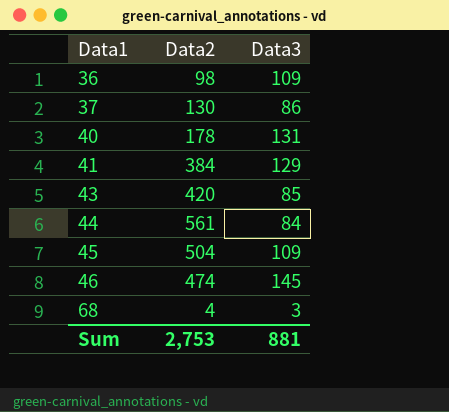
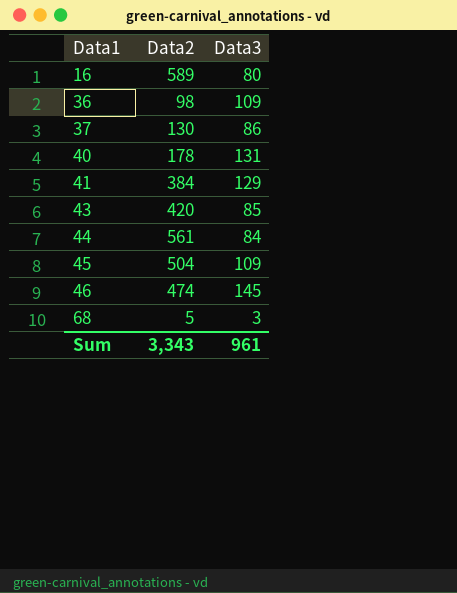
row 16: none -> 589 | 80
68 | Data2: 4 -> 5
Sum | Data2: 2,753 -> 3,343
Sum | Data3: 881 -> 961

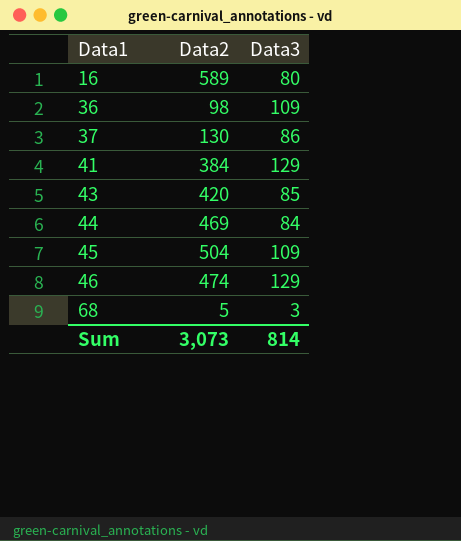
row 40: 178 | 131 -> none
44 | Data2: 561 -> 469
46 | Data3: 145 -> 129
Sum | Data2: 3,343 -> 3,073
Sum | Data3: 961 -> 814

